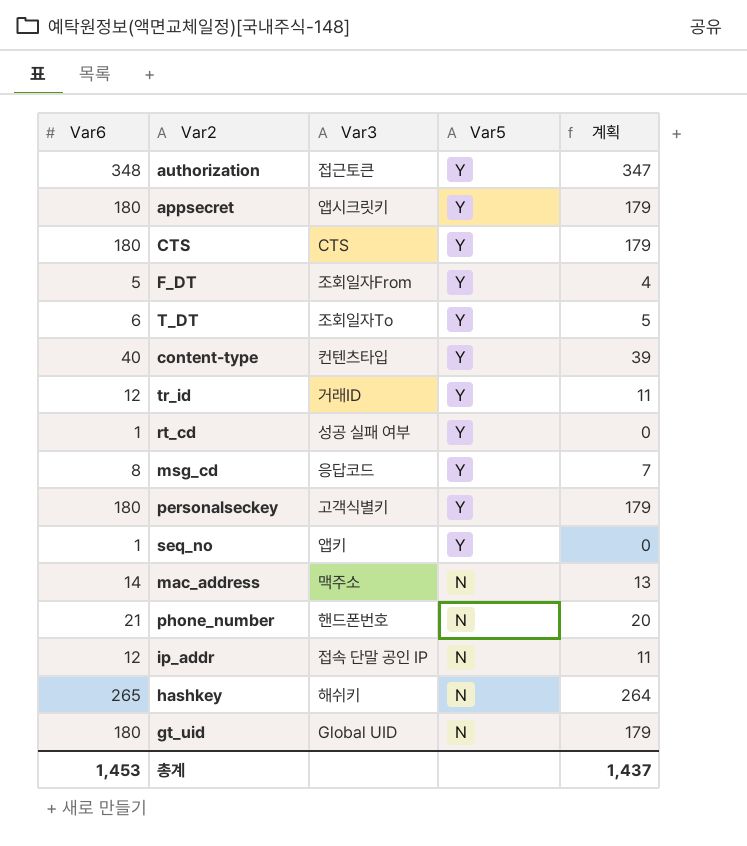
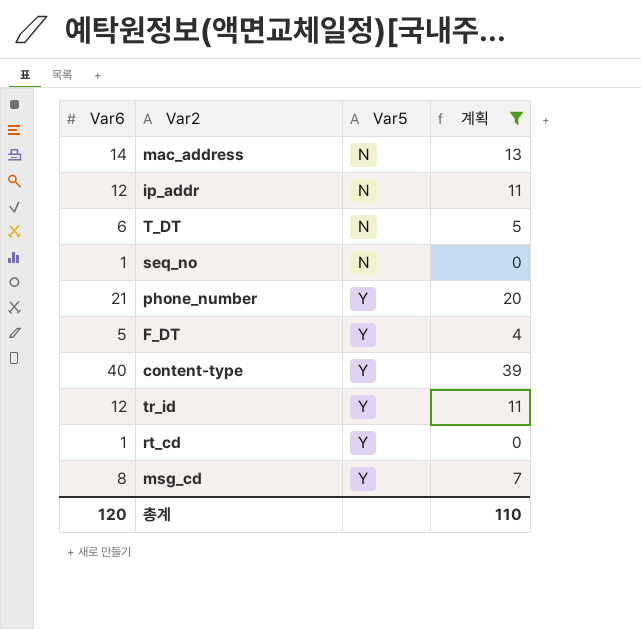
filter: none -> 계획 <= 39
row order: Var5 descending -> Var5 ascending
column Var3 | position: 3 -> none
T_DT | Var5: Y -> N
seq_no | Var5: Y -> N
phone_number | Var5: N -> Y
총계 | Var6: 1,453 -> 120
총계 | 계획: 1,437 -> 110

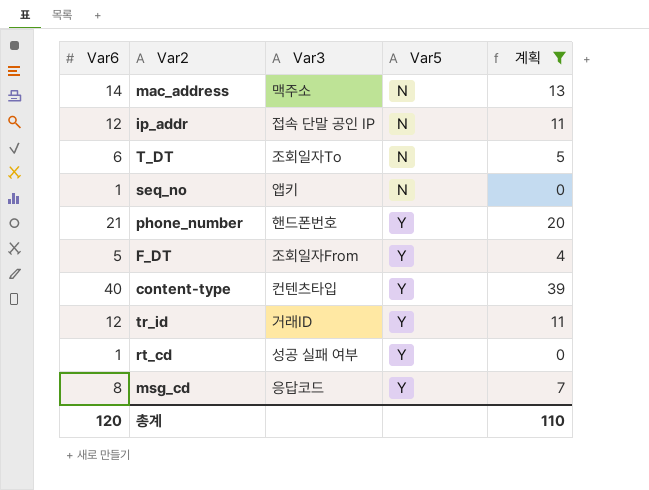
column Var3 | position: none -> 3

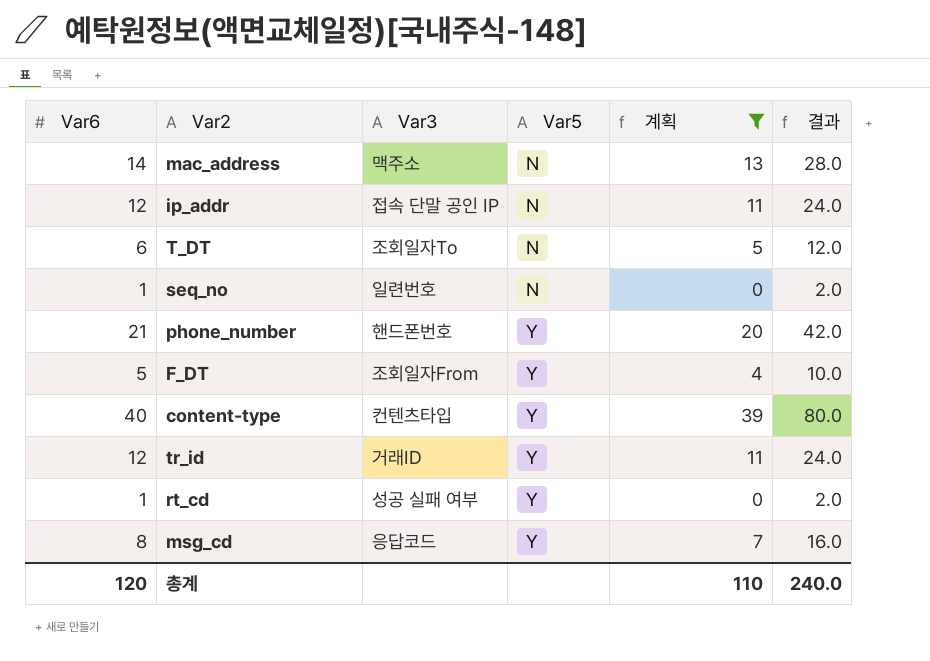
column 결과 | formula: none -> [Var6] * 2
seq_no | Var3: 앱키 -> 일련번호

